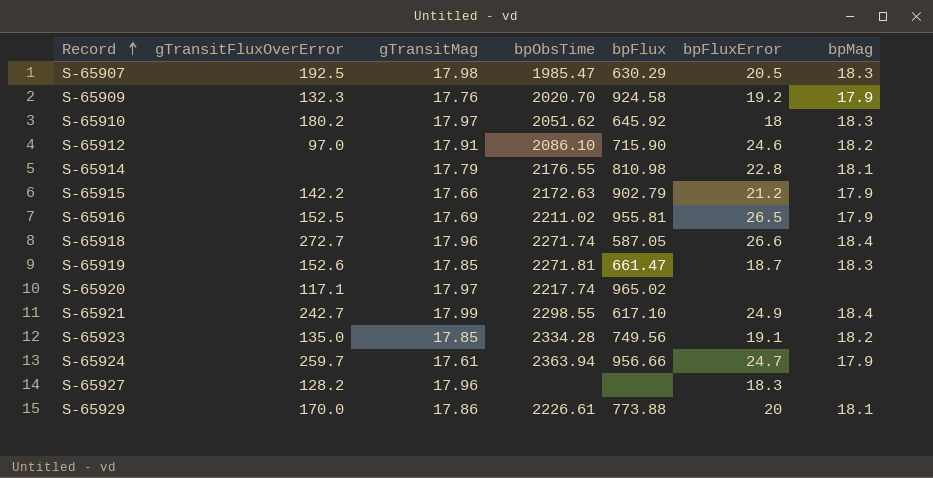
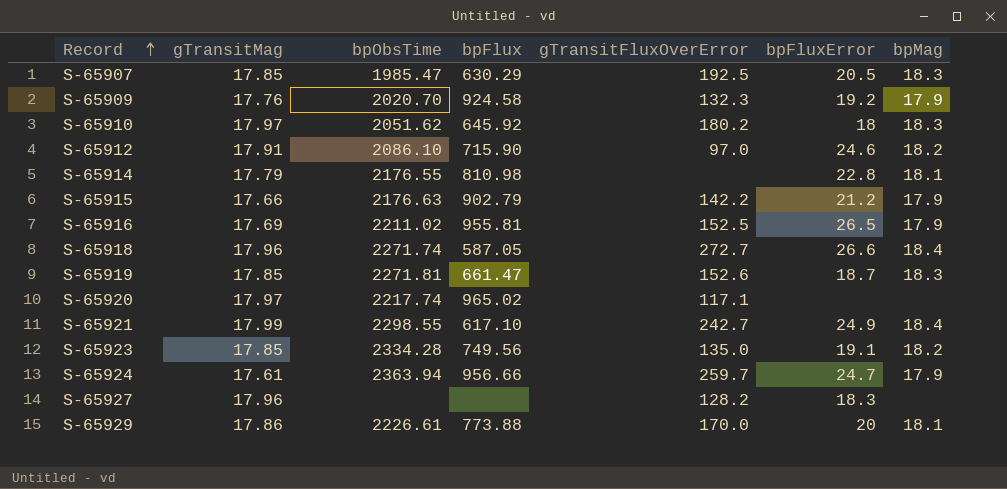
column gTransitFluxOverError | position: 2 -> 5
S-65907 | gTransitMag: 17.98 -> 17.85
S-65915 | bpObsTime: 2172.63 -> 2176.63

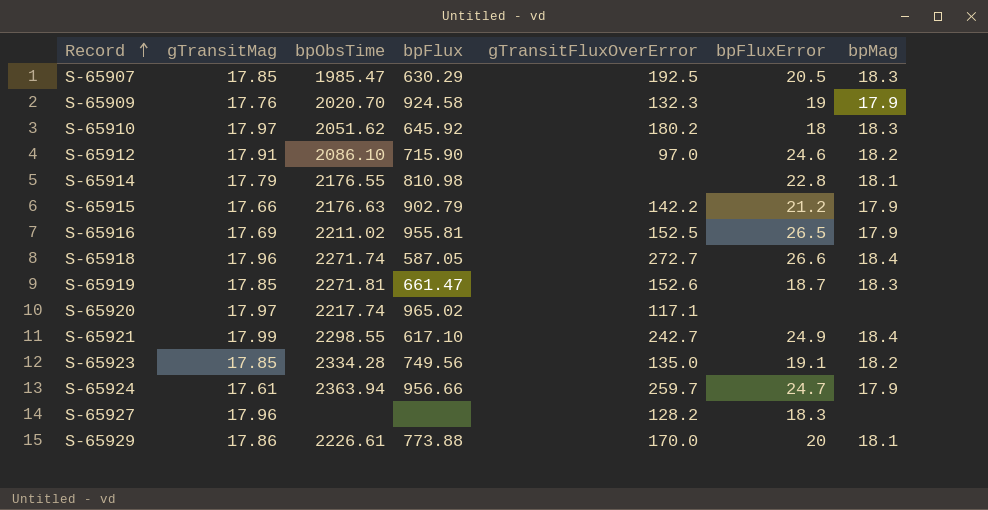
S-65909 | bpFluxError: 19.2 -> 19

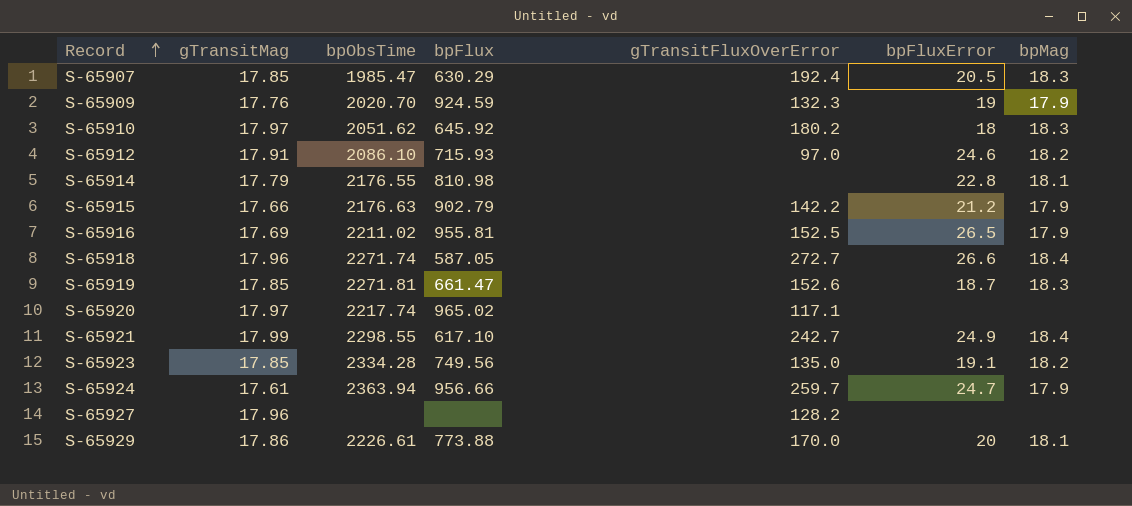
S-65907 | gTransitFluxOverError: 192.5 -> 192.4
S-65909 | bpFlux: 924.58 -> 924.59
S-65912 | bpFlux: 715.90 -> 715.93
S-65927 | bpFluxError: 18.3 -> none

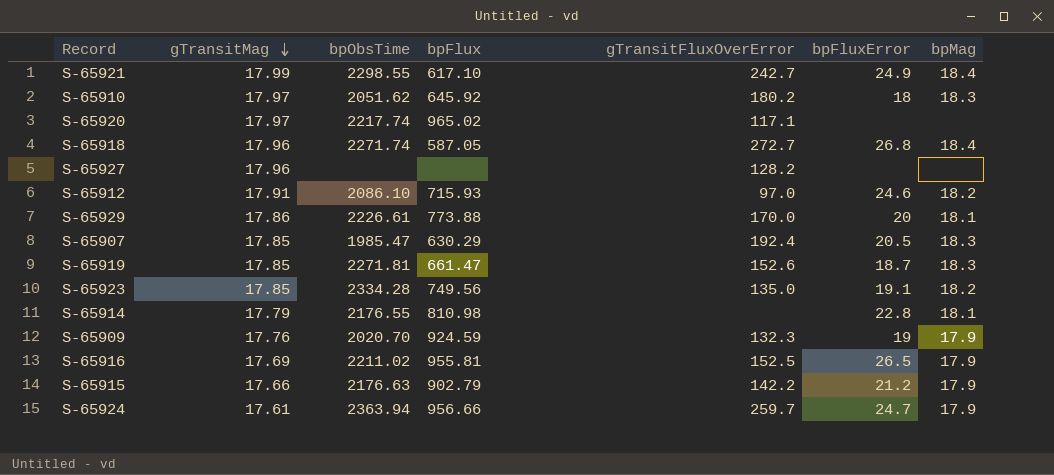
row order: Record ascending -> gTransitMag descending
S-65918 | bpFluxError: 26.6 -> 26.8

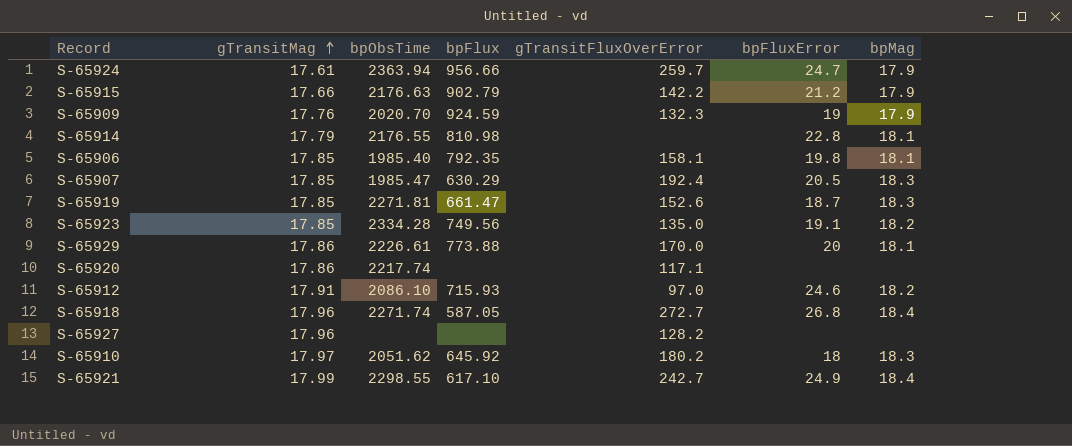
row order: gTransitMag descending -> gTransitMag ascending
row S-65916: 17.69 | 2211.02 | 955.81 | 152.5 | 26.5 | 17.9 -> none
row S-65906: none -> 17.85 | 1985.40 | 792.35 | 158.1 | 19.8 | 18.1
S-65920 | gTransitMag: 17.97 -> 17.86
S-65920 | bpFlux: 965.02 -> none

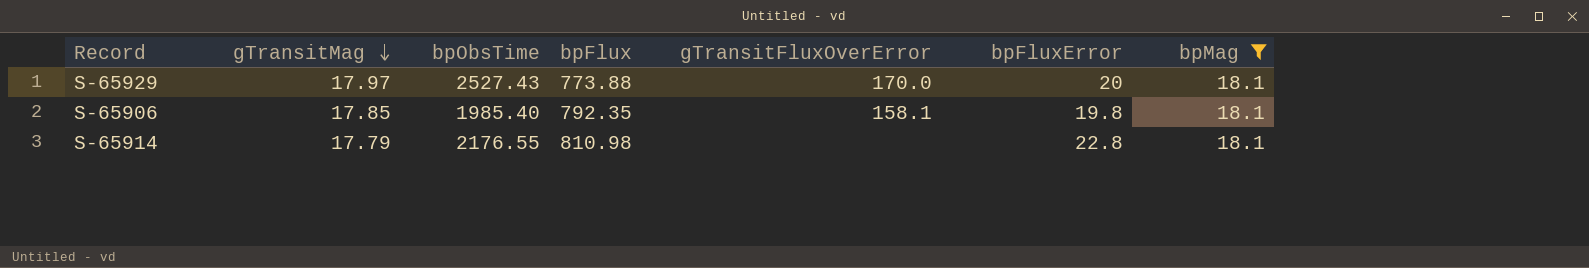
filter: none -> bpMag = 18.1
row order: gTransitMag ascending -> gTransitMag descending
S-65929 | gTransitMag: 17.86 -> 17.97
S-65929 | bpObsTime: 2226.61 -> 2527.43

